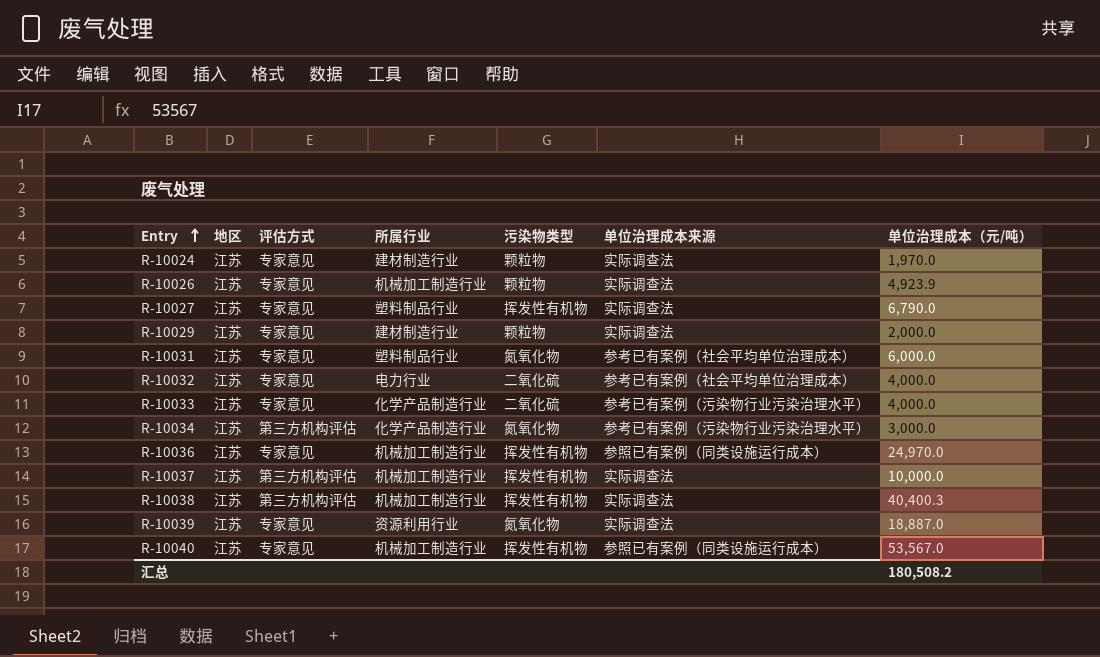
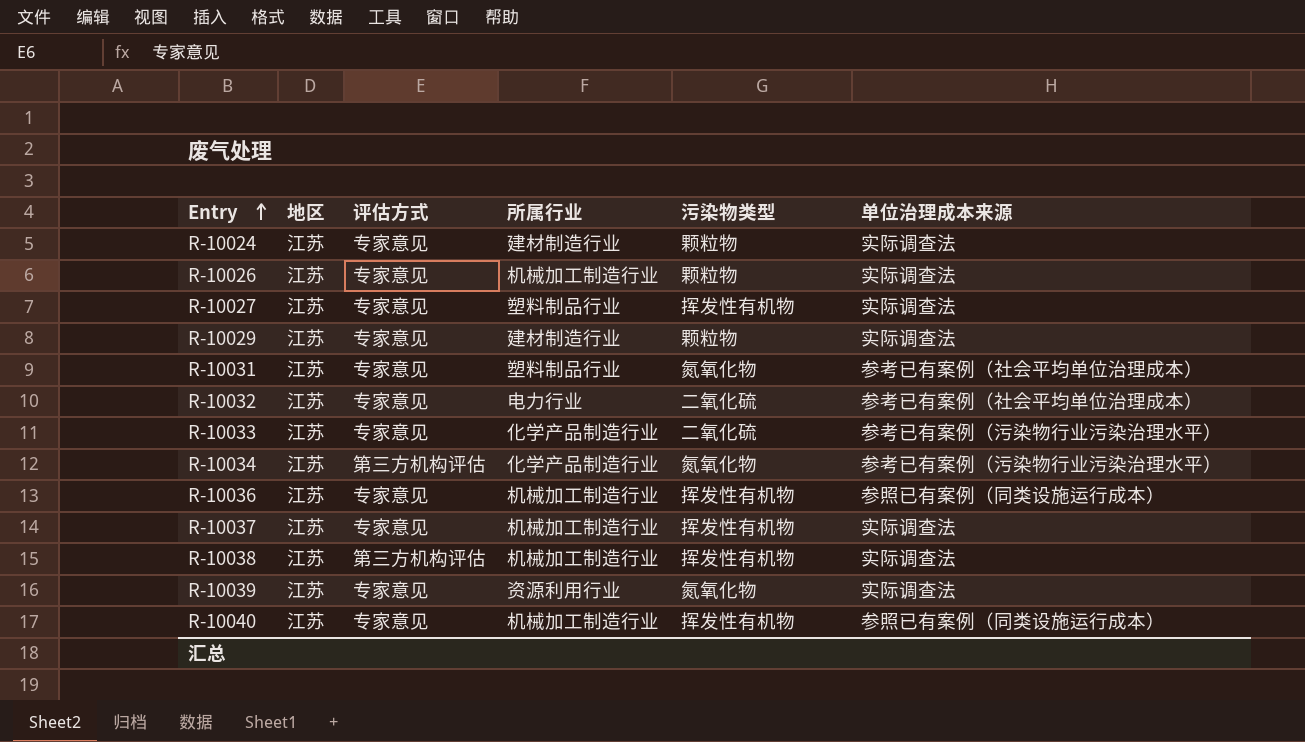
column 单位治理成本（元/吨） | position: 7 -> none
R-10037 | 评估方式: 第三方机构评估 -> 专家意见

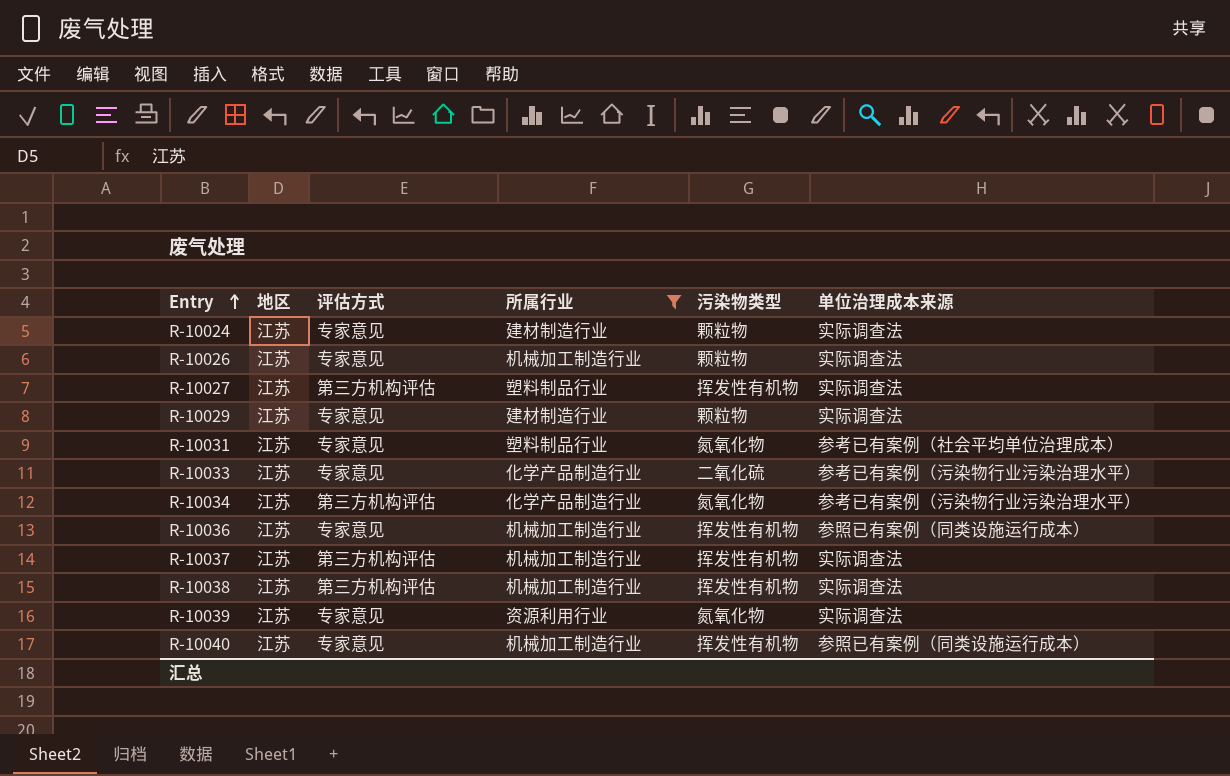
filter: none -> 所属行业 != 电力行业
R-10027 | 评估方式: 专家意见 -> 第三方机构评估
R-10037 | 评估方式: 专家意见 -> 第三方机构评估

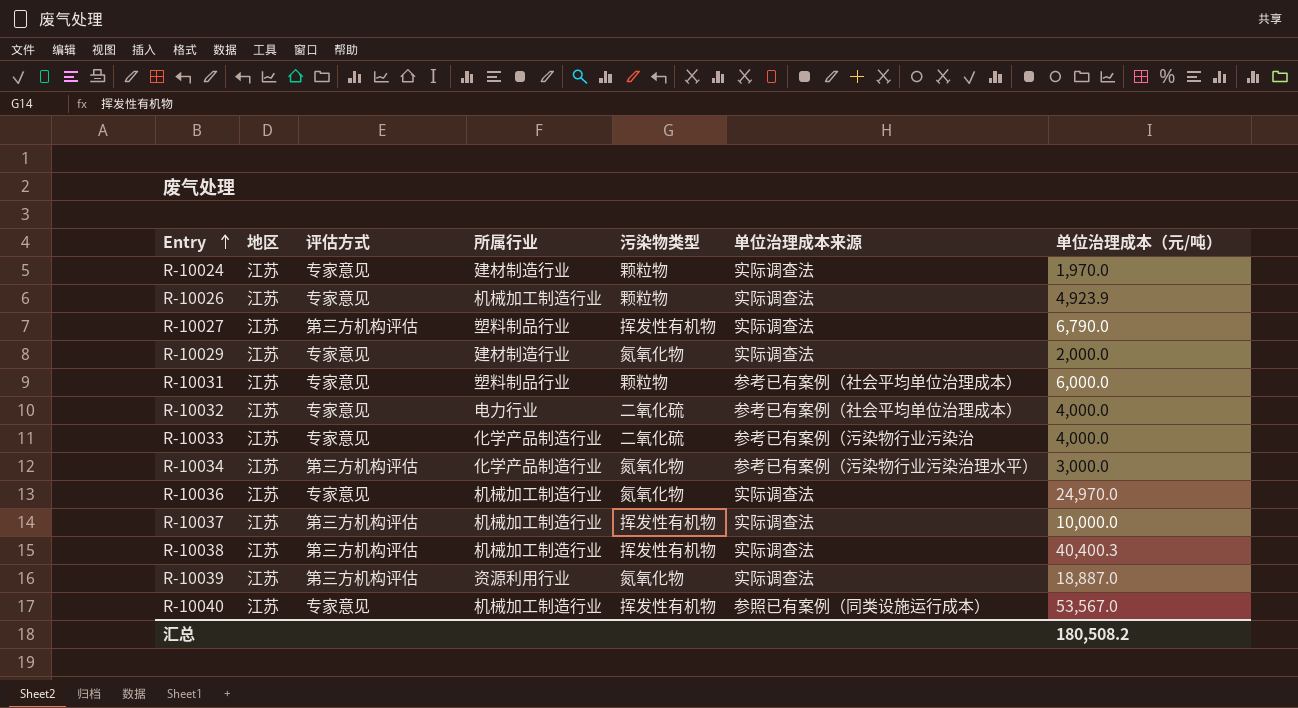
filter: 所属行业 != 电力行业 -> none
column 单位治理成本（元/吨） | position: none -> 7
R-10029 | 污染物类型: 颗粒物 -> 氮氧化物
R-10031 | 污染物类型: 氮氧化物 -> 颗粒物
R-10033 | 单位治理成本来源: 参考已有案例（污染物行业污染治理水平） -> 参考已有案例（污染物行业污染治
R-10036 | 污染物类型: 挥发性有机物 -> 氮氧化物
R-10036 | 单位治理成本来源: 参照已有案例（同类设施运行成本） -> 实际调查法
R-10039 | 评估方式: 专家意见 -> 第三方机构评估

